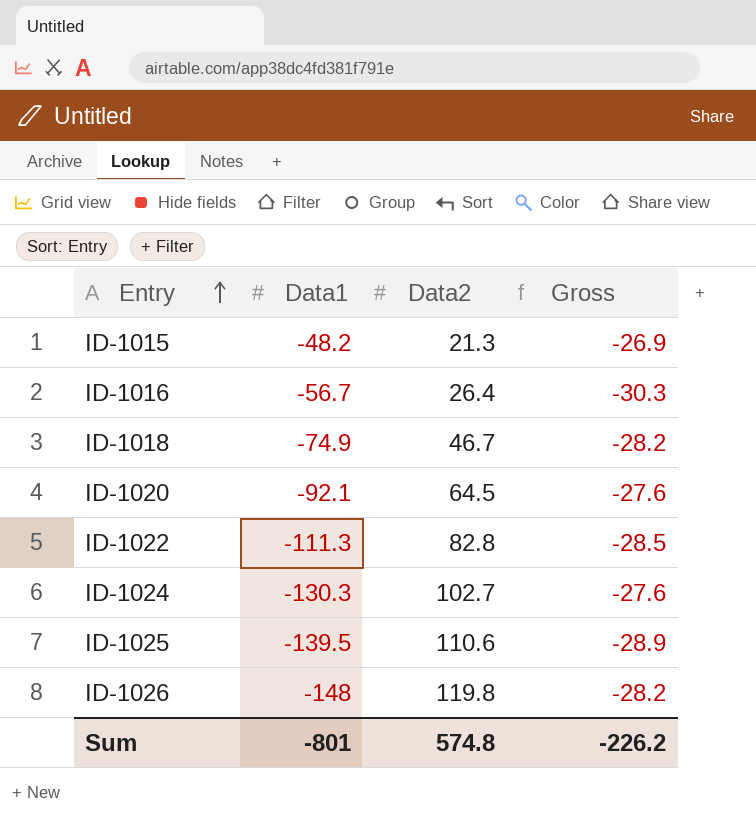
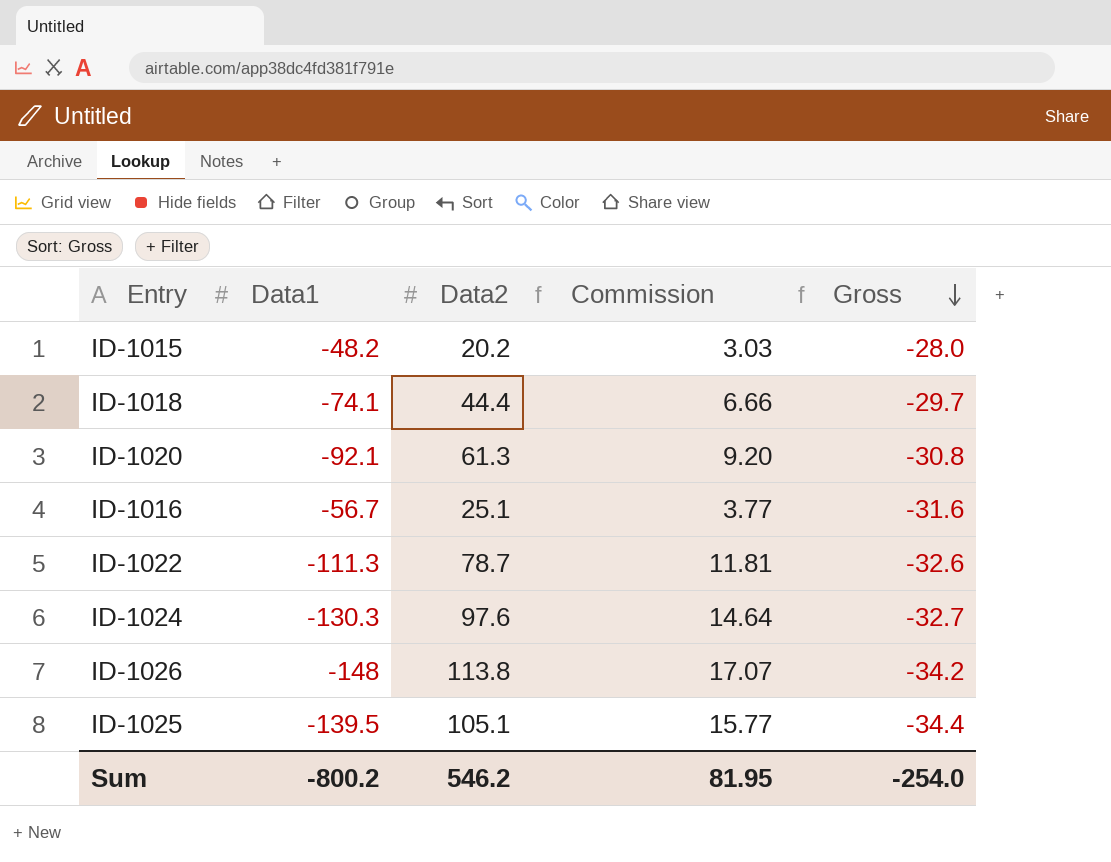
row order: Entry ascending -> Gross descending
column Commission | formula: none -> [Data2] * 0.15
ID-1015 | Data2: 21.3 -> 20.2
ID-1015 | Gross: -26.9 -> -28.0
ID-1018 | Data1: -74.9 -> -74.1
ID-1018 | Data2: 46.7 -> 44.4
ID-1018 | Gross: -28.2 -> -29.7
ID-1020 | Data2: 64.5 -> 61.3
ID-1020 | Gross: -27.6 -> -30.8
ID-1016 | Data2: 26.4 -> 25.1
ID-1016 | Gross: -30.3 -> -31.6
ID-1022 | Data2: 82.8 -> 78.7
ID-1022 | Gross: -28.5 -> -32.6
ID-1024 | Data2: 102.7 -> 97.6
ID-1024 | Gross: -27.6 -> -32.7
ID-1026 | Data2: 119.8 -> 113.8
ID-1026 | Gross: -28.2 -> -34.2
ID-1025 | Data2: 110.6 -> 105.1
ID-1025 | Gross: -28.9 -> -34.4
Sum | Data1: -801 -> -800.2
Sum | Data2: 574.8 -> 546.2
Sum | Gross: -226.2 -> -254.0

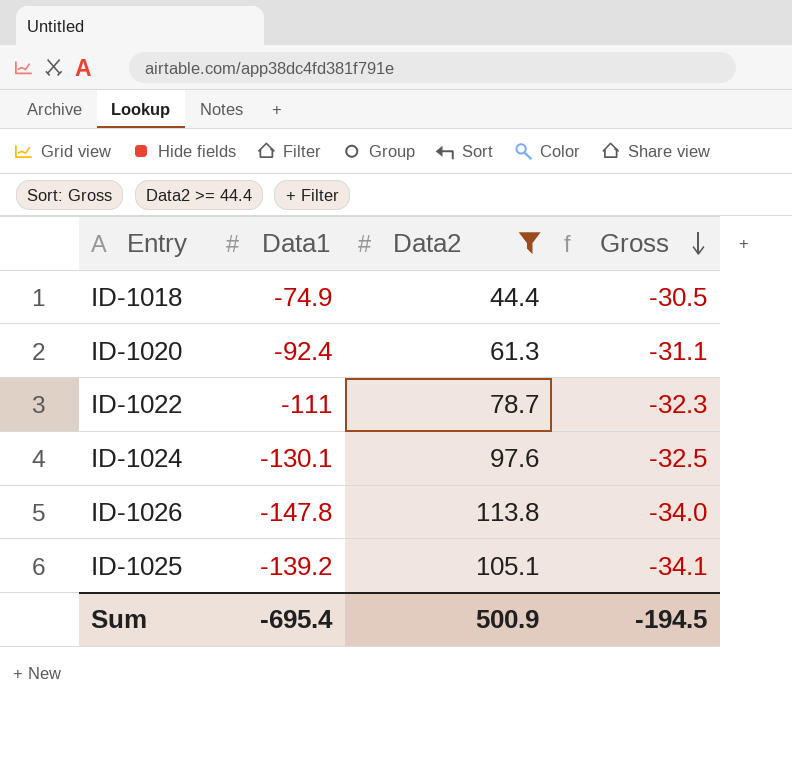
filter: none -> Data2 >= 44.4
column Commission | formula: [Data2] * 0.15 -> none
ID-1018 | Data1: -74.1 -> -74.9
ID-1018 | Gross: -29.7 -> -30.5
ID-1020 | Data1: -92.1 -> -92.4
ID-1020 | Gross: -30.8 -> -31.1
ID-1022 | Data1: -111.3 -> -111
ID-1022 | Gross: -32.6 -> -32.3
ID-1024 | Data1: -130.3 -> -130.1
ID-1024 | Gross: -32.7 -> -32.5
ID-1026 | Data1: -148 -> -147.8
ID-1026 | Gross: -34.2 -> -34.0
ID-1025 | Data1: -139.5 -> -139.2
ID-1025 | Gross: -34.4 -> -34.1
Sum | Data1: -800.2 -> -695.4
Sum | Data2: 546.2 -> 500.9
Sum | Gross: -254.0 -> -194.5

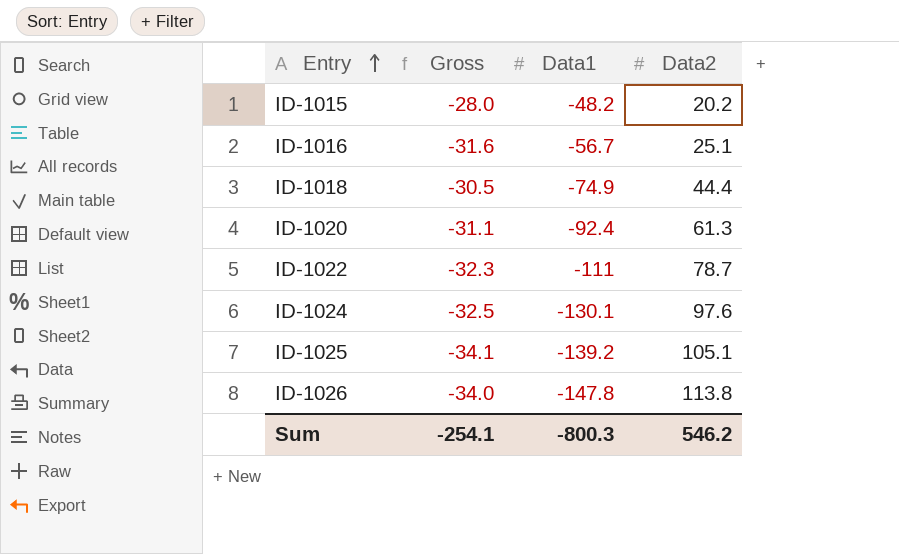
filter: Data2 >= 44.4 -> none
row order: Gross descending -> Entry ascending
column Gross | position: 4 -> 2
Sum | Gross: -194.5 -> -254.1
Sum | Data1: -695.4 -> -800.3
Sum | Data2: 500.9 -> 546.2

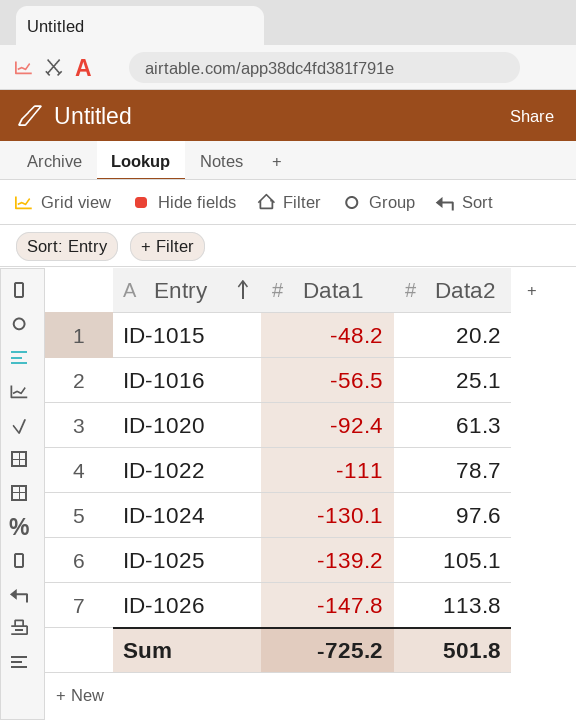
column Gross | formula: [Data1] + [Data2] -> none
row ID-1018: -30.5 | -74.9 | 44.4 -> none
ID-1016 | Data1: -56.7 -> -56.5
Sum | Data1: -800.3 -> -725.2
Sum | Data2: 546.2 -> 501.8

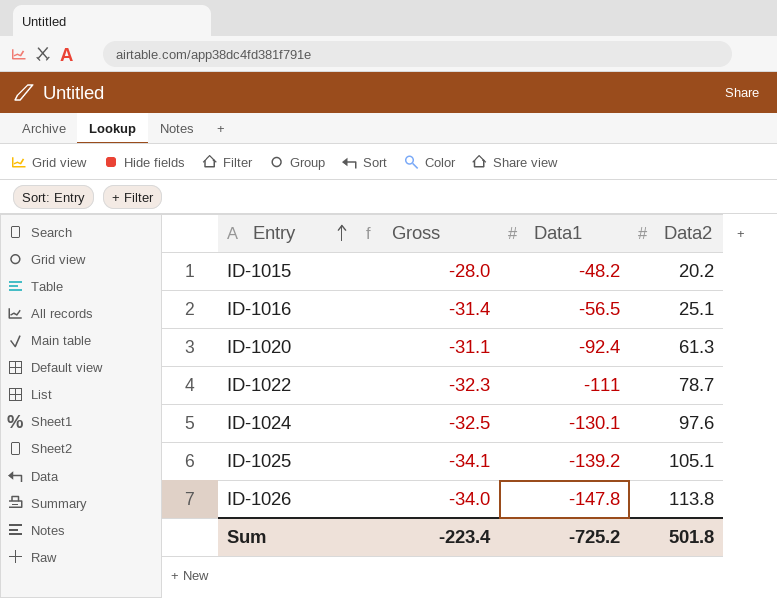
column Gross | formula: none -> [Data1] + [Data2]

